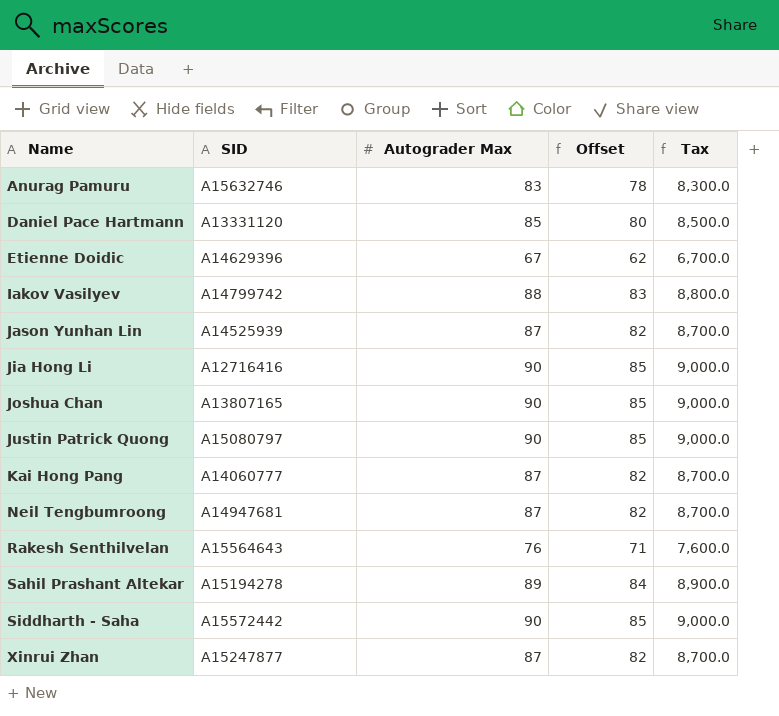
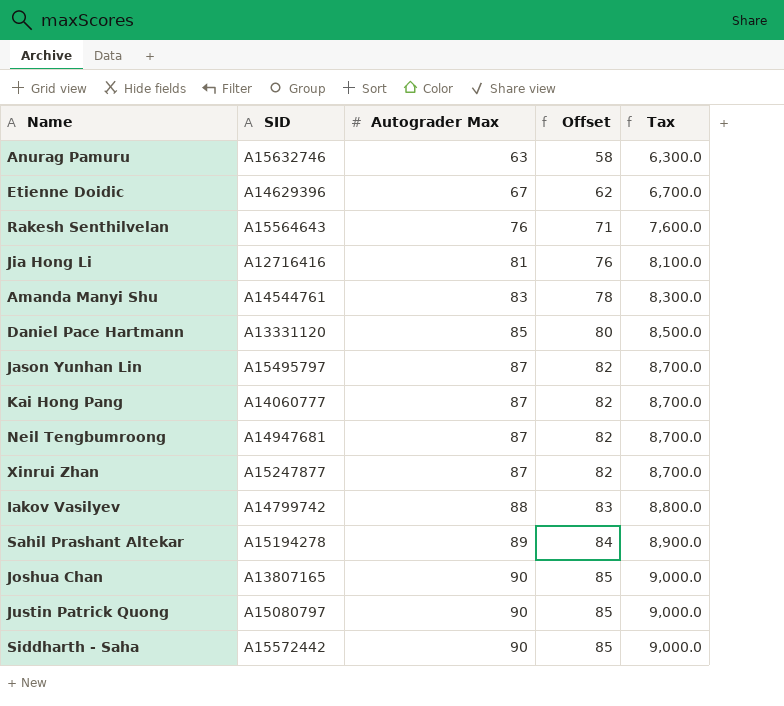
row order: Name ascending -> Autograder Max ascending
Anurag Pamuru | Autograder Max: 83 -> 63
Anurag Pamuru | Offset: 78 -> 58
Anurag Pamuru | Tax: 8,300.0 -> 6,300.0
Jia Hong Li | Autograder Max: 90 -> 81
Jia Hong Li | Offset: 85 -> 76
Jia Hong Li | Tax: 9,000.0 -> 8,100.0
row Amanda Manyi Shu: none -> A14544761 | 83 | 78 | 8,300.0
Jason Yunhan Lin | SID: A14525939 -> A15495797

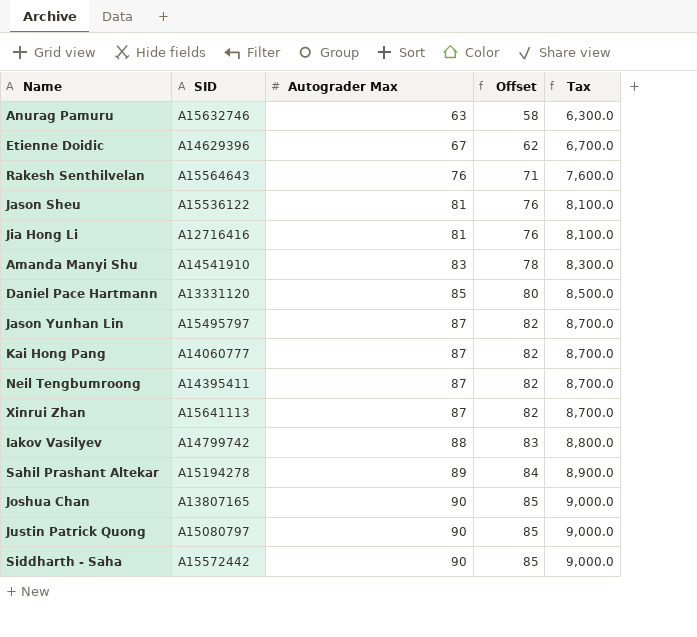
row Jason Sheu: none -> A15536122 | 81 | 76 | 8,100.0
Amanda Manyi Shu | SID: A14544761 -> A14541910
Neil Tengbumroong | SID: A14947681 -> A14395411
Xinrui Zhan | SID: A15247877 -> A15641113

